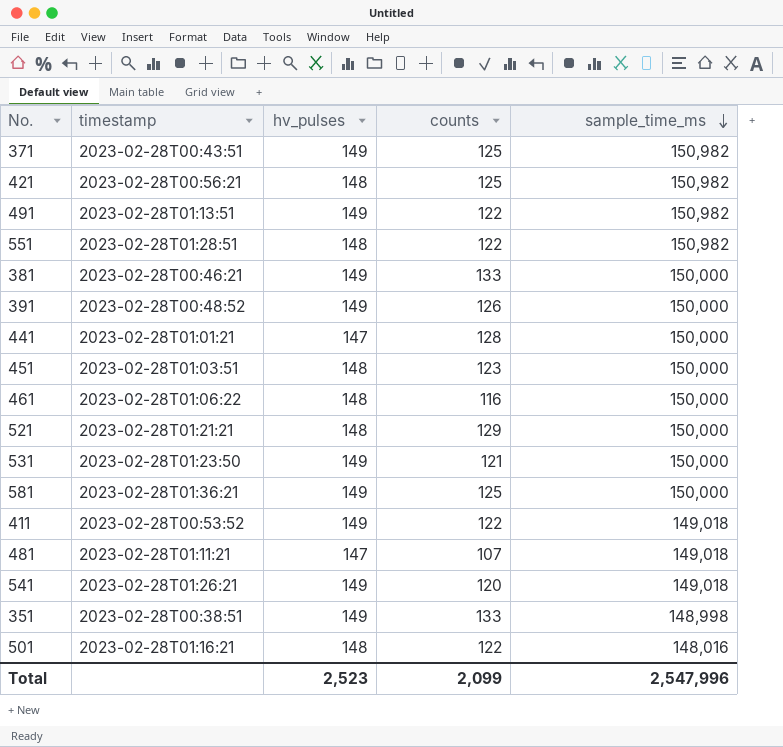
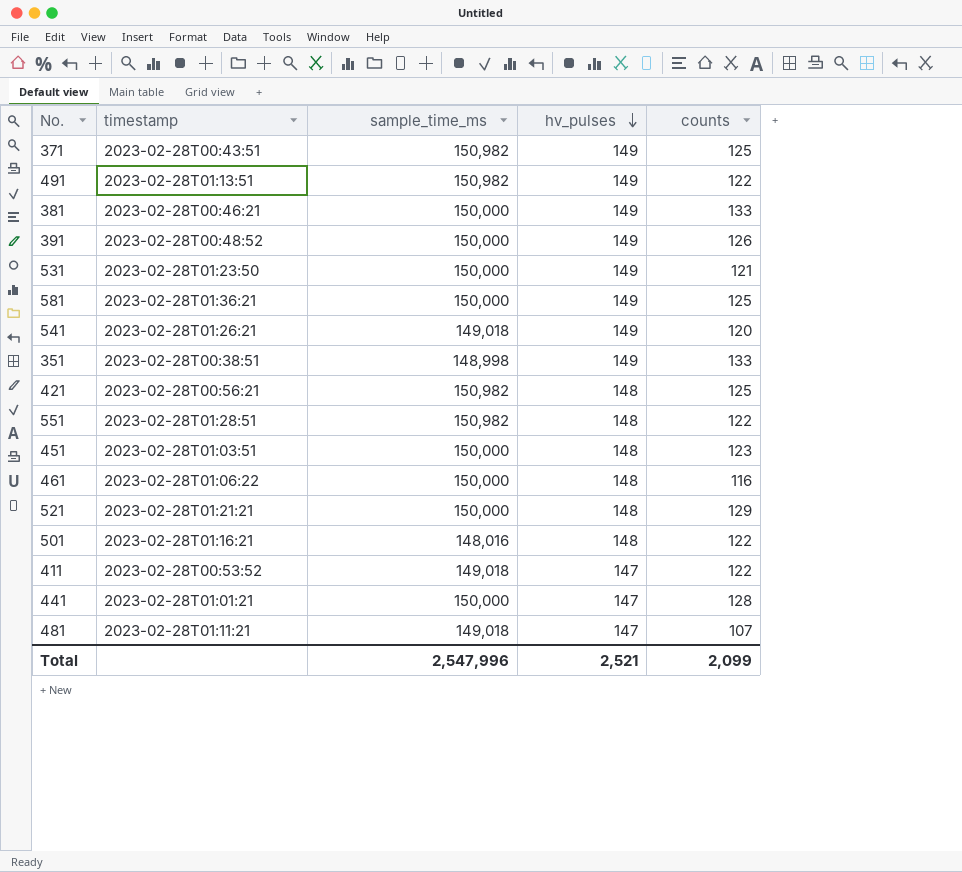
row order: sample_time_ms descending -> hv_pulses descending
column sample_time_ms | position: 5 -> 3
411 | hv_pulses: 149 -> 147
Total | hv_pulses: 2,523 -> 2,521

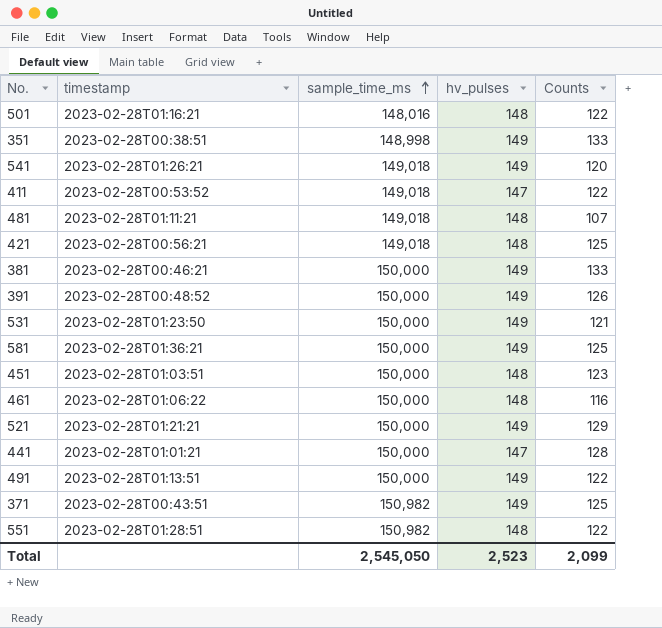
row order: hv_pulses descending -> sample_time_ms ascending
column name: counts -> Counts
481 | hv_pulses: 147 -> 148
421 | sample_time_ms: 150,982 -> 149,018
521 | hv_pulses: 148 -> 149
491 | sample_time_ms: 150,982 -> 150,000
Total | sample_time_ms: 2,547,996 -> 2,545,050
Total | hv_pulses: 2,521 -> 2,523

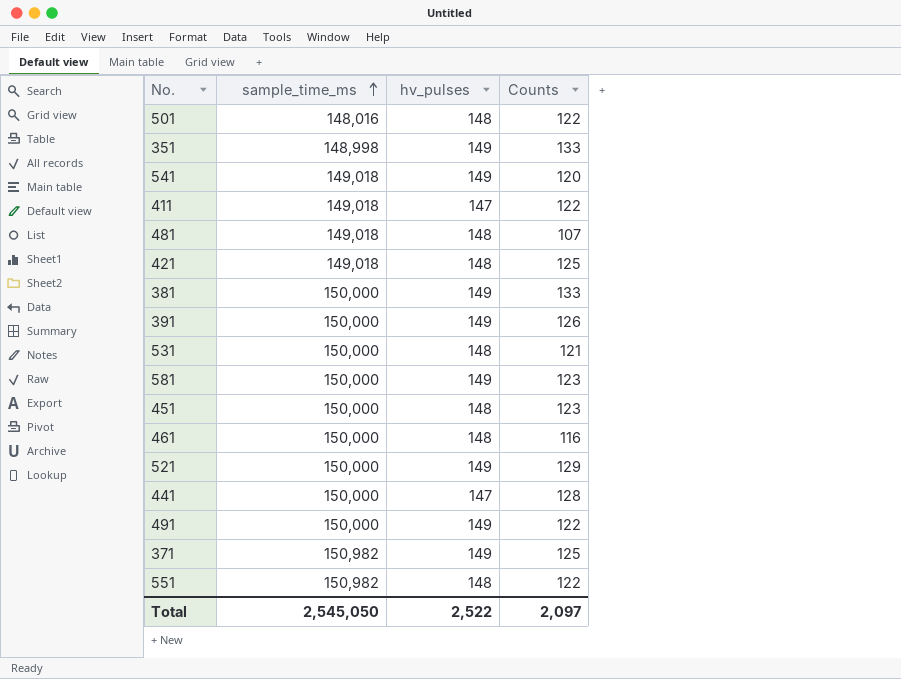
column timestamp | position: 2 -> none
531 | hv_pulses: 149 -> 148
581 | Counts: 125 -> 123
Total | hv_pulses: 2,523 -> 2,522
Total | Counts: 2,099 -> 2,097

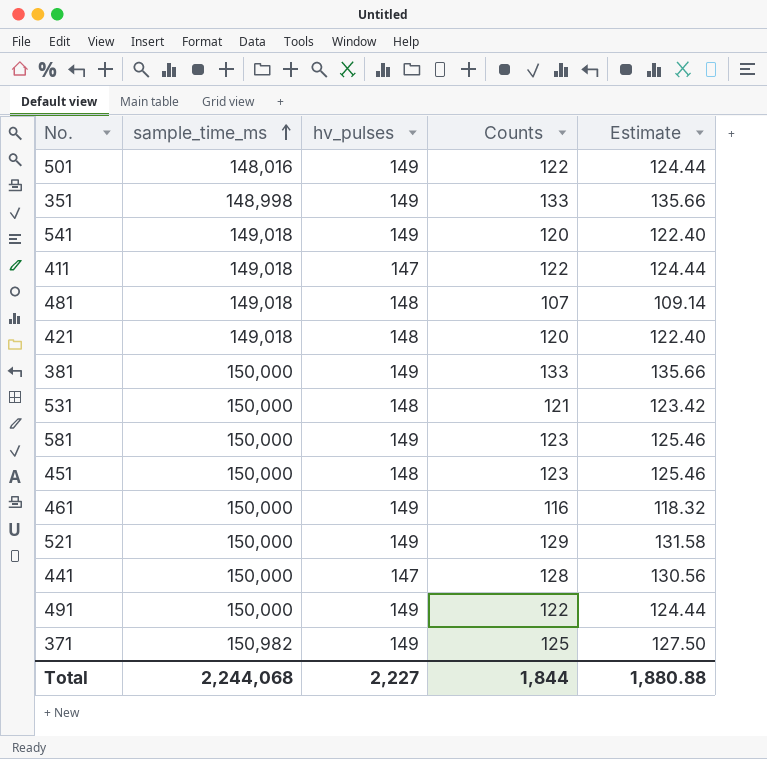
column Estimate | formula: none -> [Counts] * 1.02
row 391: 150,000 | 149 | 126 -> none
row 551: 150,982 | 148 | 122 -> none
501 | hv_pulses: 148 -> 149
421 | Counts: 125 -> 120
461 | hv_pulses: 148 -> 149
Total | sample_time_ms: 2,545,050 -> 2,244,068
Total | hv_pulses: 2,522 -> 2,227
Total | Counts: 2,097 -> 1,844

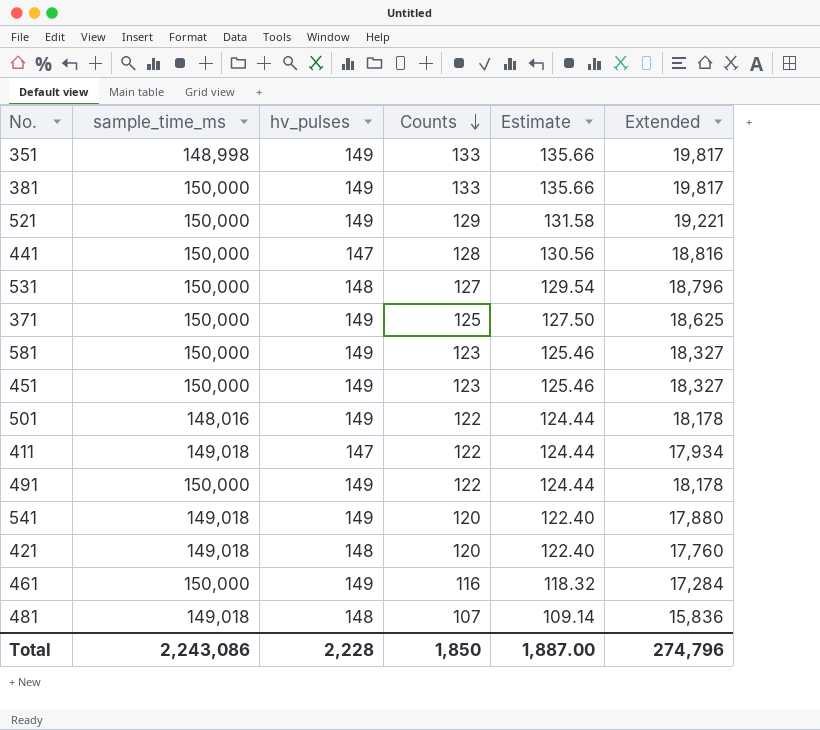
row order: sample_time_ms ascending -> Counts descending
column Extended | formula: none -> [hv_pulses] * [Counts]
531 | Counts: 121 -> 127
531 | Estimate: 123.42 -> 129.54
371 | sample_time_ms: 150,982 -> 150,000
451 | hv_pulses: 148 -> 149
Total | sample_time_ms: 2,244,068 -> 2,243,086
Total | hv_pulses: 2,227 -> 2,228
Total | Counts: 1,844 -> 1,850
Total | Estimate: 1,880.88 -> 1,887.00

